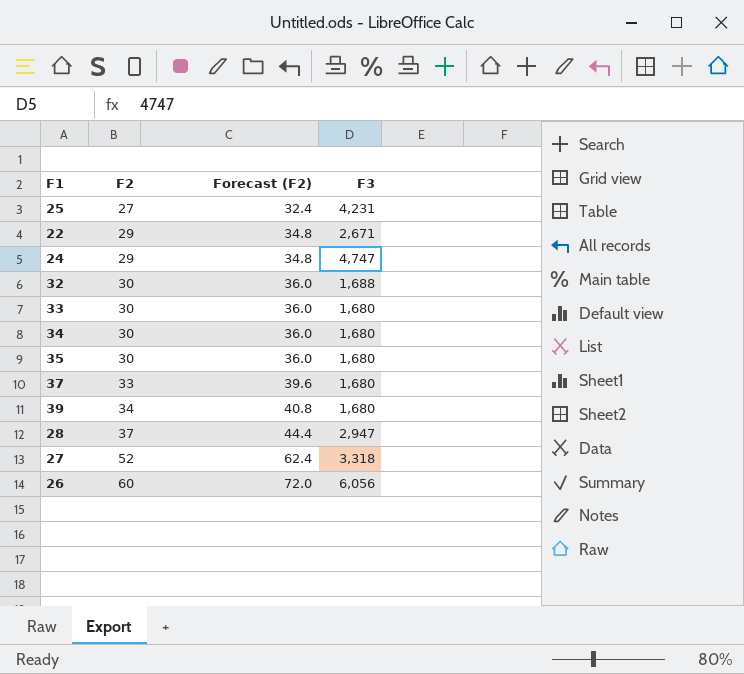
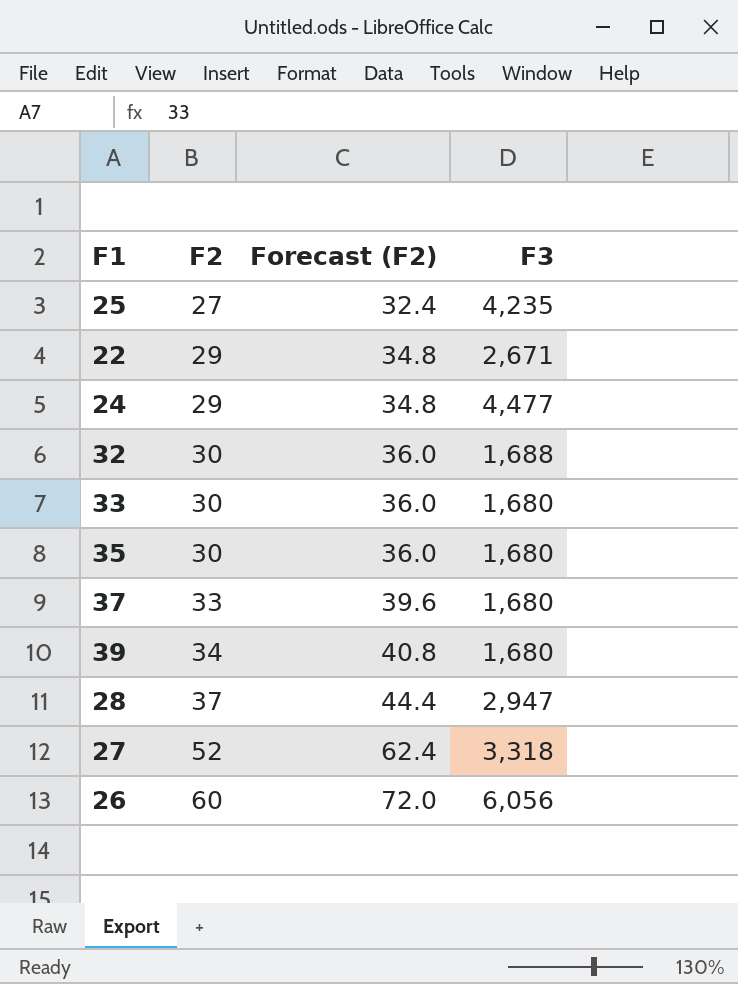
row 34: 30 | 36.0 | 1,680 -> none
25 | F3: 4,231 -> 4,235
24 | F3: 4,747 -> 4,477

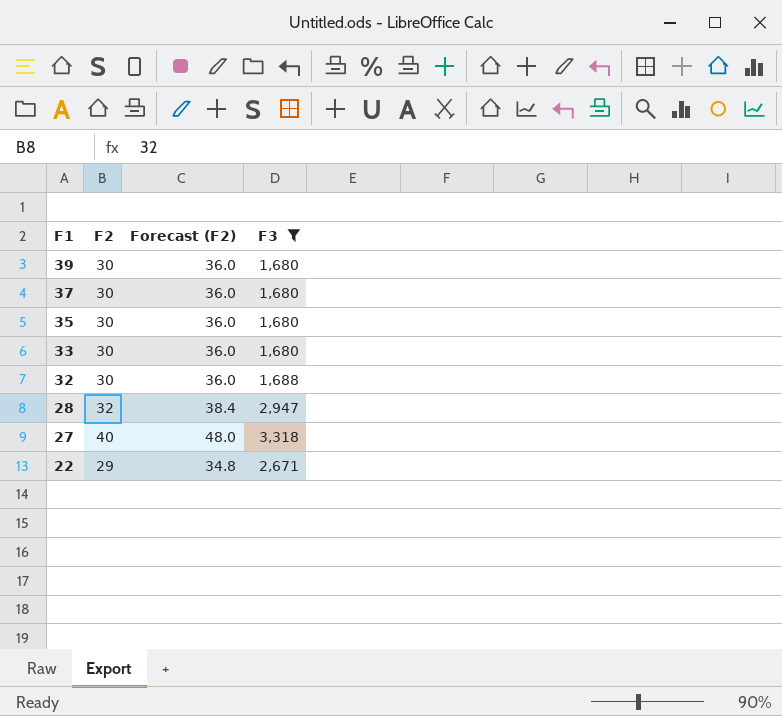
filter: none -> F3 <= 3,318
row order: F2 ascending -> F1 descending
39 | F2: 34 -> 30
39 | Forecast (F2): 40.8 -> 36.0
37 | F2: 33 -> 30
37 | Forecast (F2): 39.6 -> 36.0
28 | F2: 37 -> 32
28 | Forecast (F2): 44.4 -> 38.4
27 | F2: 52 -> 40
27 | Forecast (F2): 62.4 -> 48.0

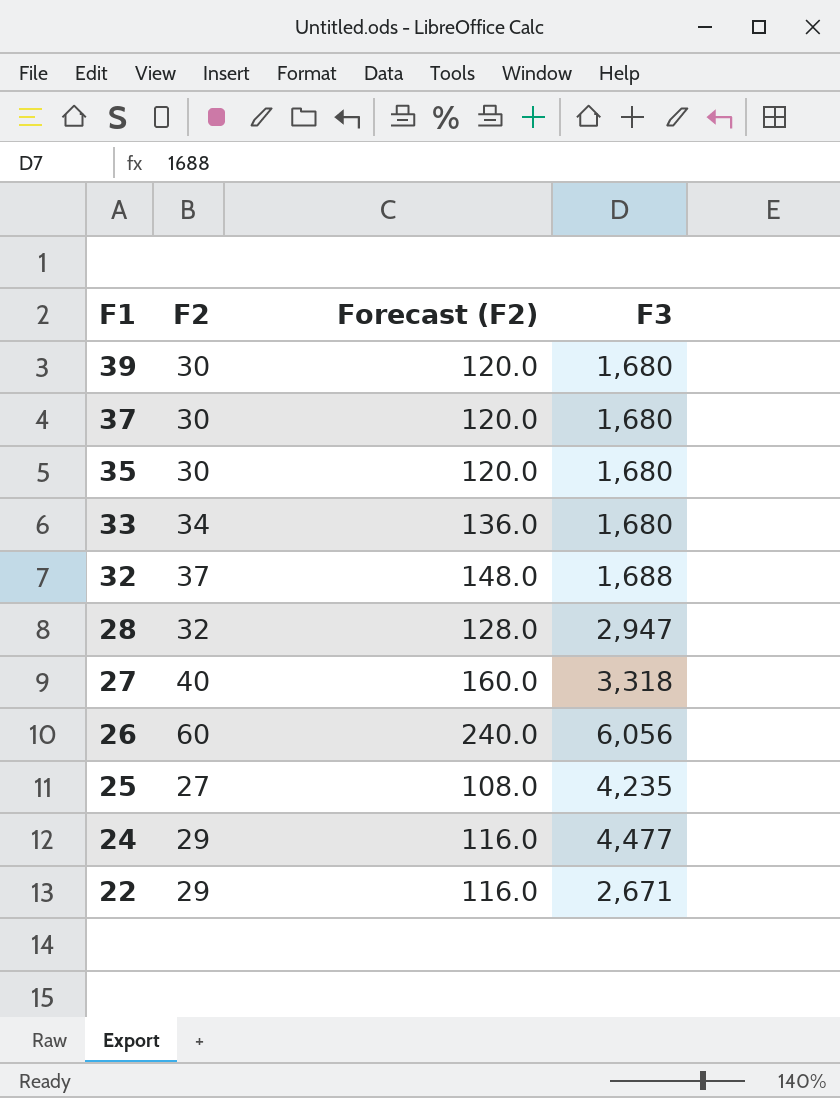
filter: F3 <= 3,318 -> none
column Forecast (F2) | formula: [F2] * 1.2 -> [F2] * 4
33 | F2: 30 -> 34
32 | F2: 30 -> 37

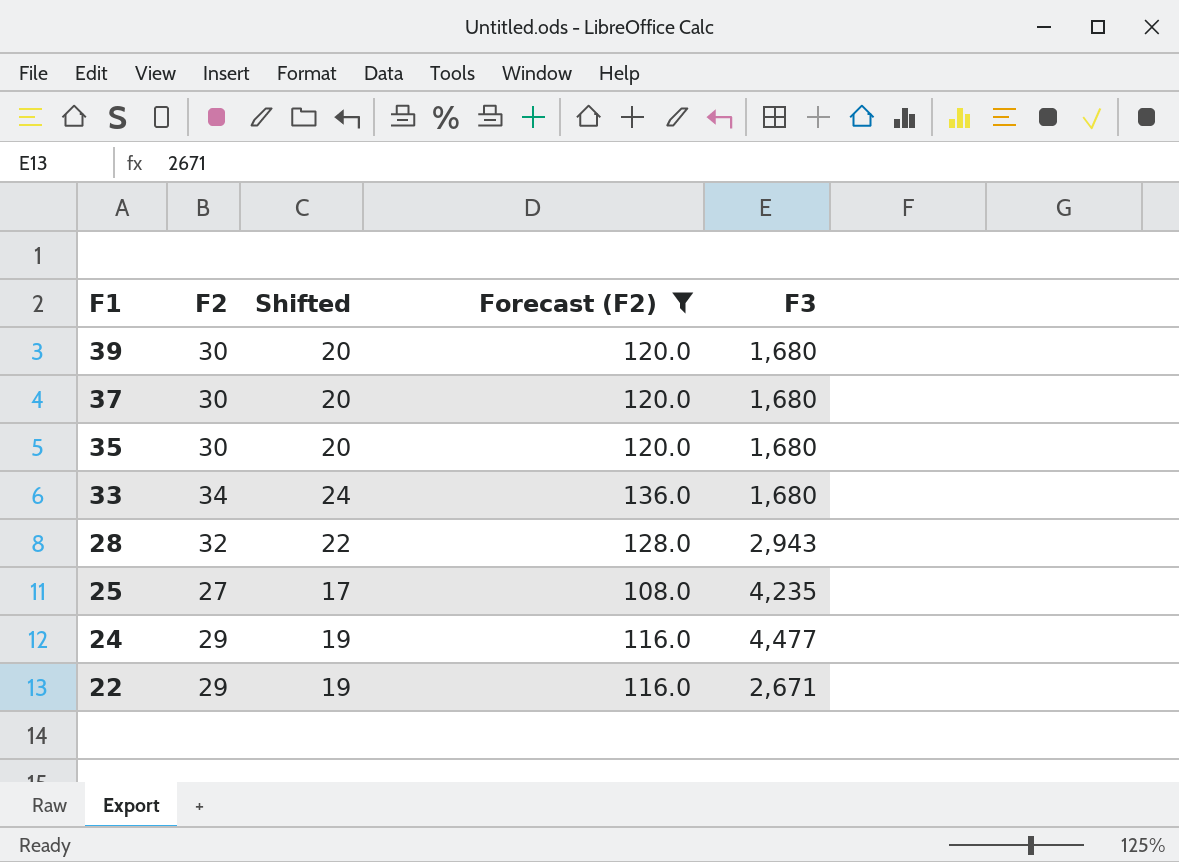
filter: none -> Forecast (F2) <= 136.0
column Shifted | formula: none -> [F2] - 10
28 | F3: 2,947 -> 2,943

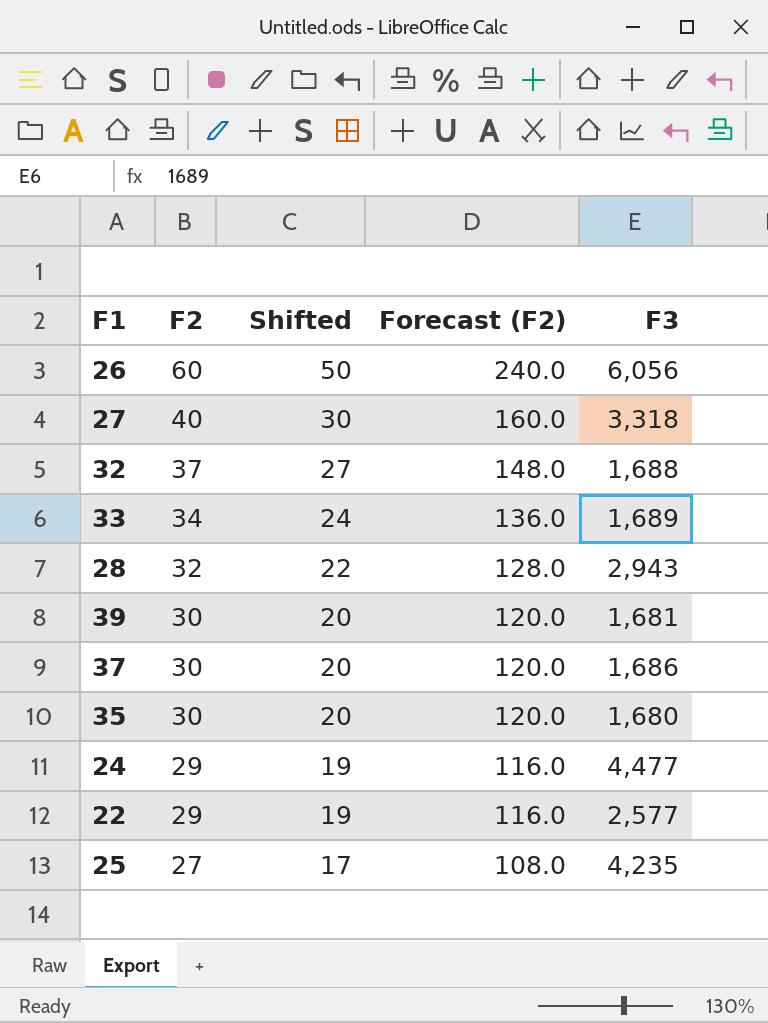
filter: Forecast (F2) <= 136.0 -> none
row order: F1 descending -> F2 descending
33 | F3: 1,680 -> 1,689
39 | F3: 1,680 -> 1,681
37 | F3: 1,680 -> 1,686
22 | F3: 2,671 -> 2,577

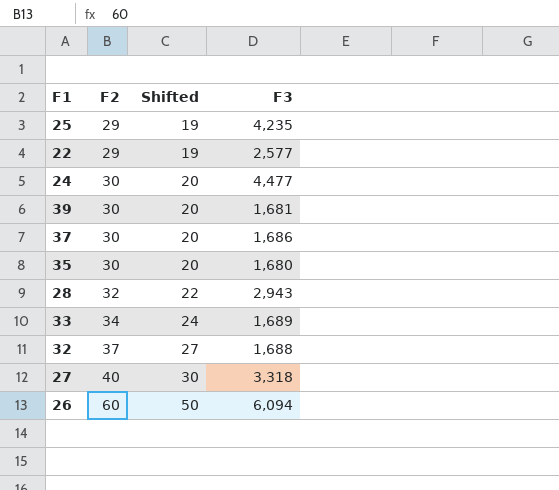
row order: F2 descending -> F2 ascending
column Forecast (F2) | formula: [F2] * 4 -> none
25 | F2: 27 -> 29
25 | Shifted: 17 -> 19
24 | F2: 29 -> 30
24 | Shifted: 19 -> 20
26 | F3: 6,056 -> 6,094

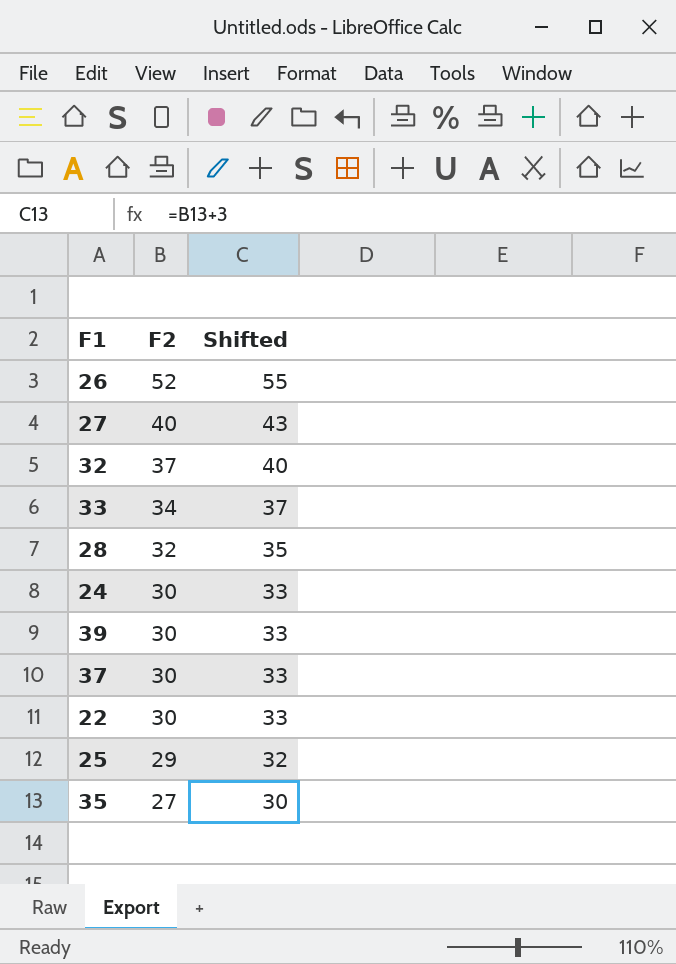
row order: F2 ascending -> F2 descending
column F3 | position: 4 -> none
column Shifted | formula: [F2] - 10 -> [F2] + 3
26 | F2: 60 -> 52
22 | F2: 29 -> 30
35 | F2: 30 -> 27

